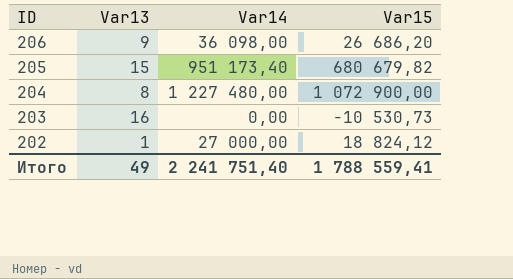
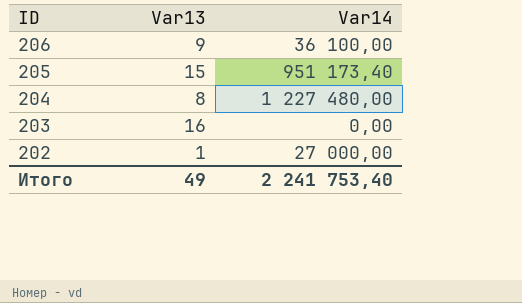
column Var15 | position: 4 -> none
206 | Var14: 36 098,00 -> 36 100,00
Итого | Var14: 2 241 751,40 -> 2 241 753,40

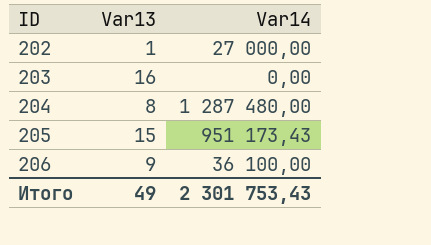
row order: ID descending -> ID ascending
204 | Var14: 1 227 480,00 -> 1 287 480,00
205 | Var14: 951 173,40 -> 951 173,43
Итого | Var14: 2 241 753,40 -> 2 301 753,43

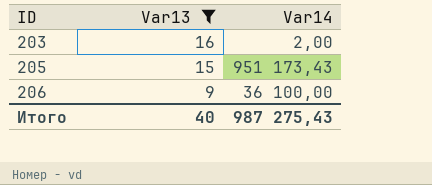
filter: none -> Var13 >= 9
203 | Var14: 0,00 -> 2,00
Итого | Var13: 49 -> 40
Итого | Var14: 2 301 753,43 -> 987 275,43

